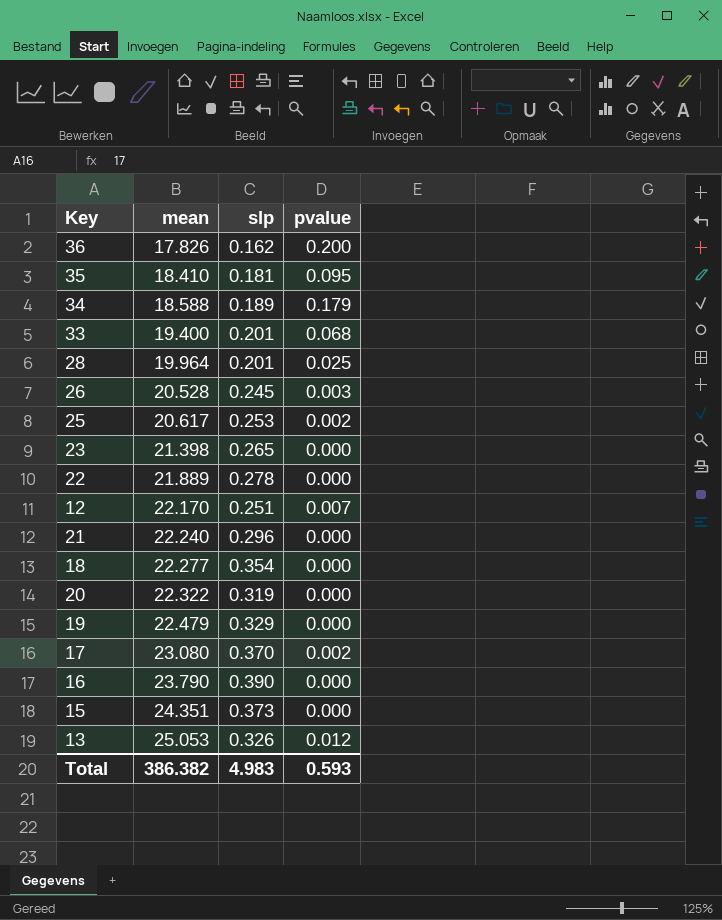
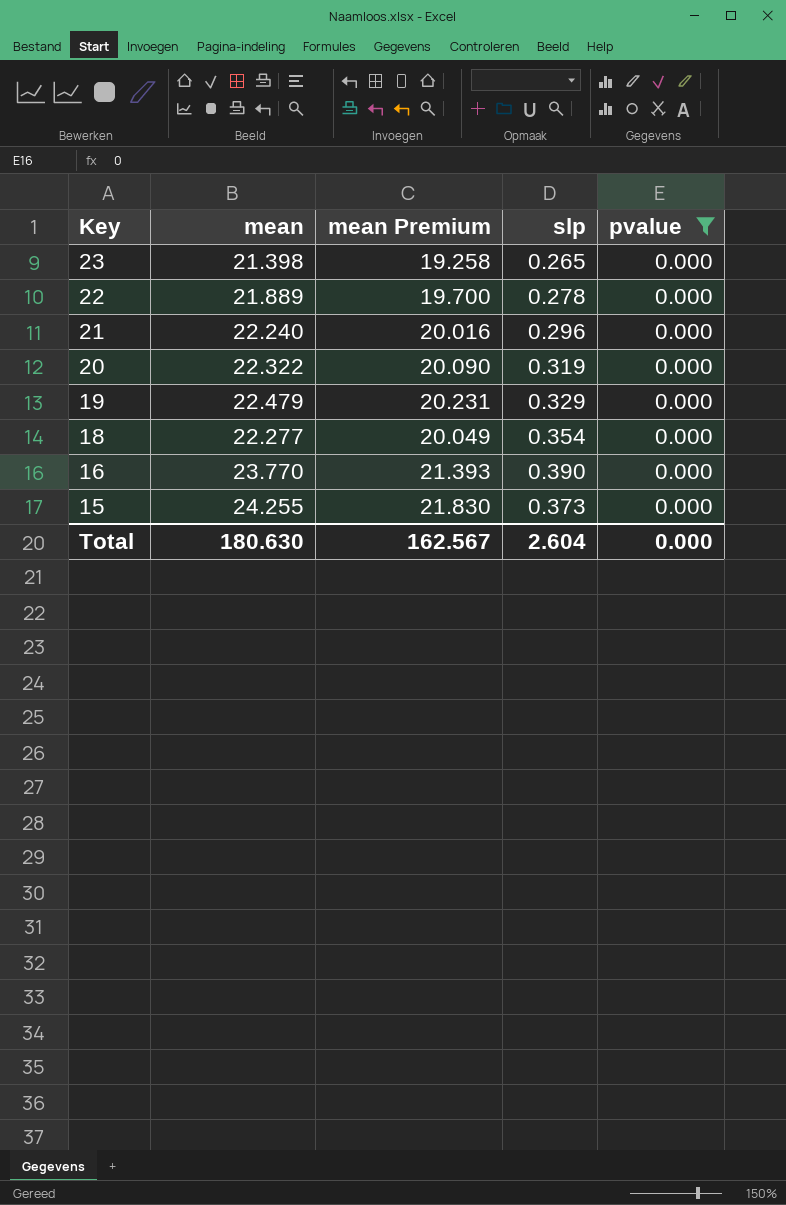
filter: none -> pvalue = 0.000
row order: mean ascending -> Key descending
column mean Premium | formula: none -> [mean] * 0.9
16 | mean: 23.790 -> 23.770
15 | mean: 24.351 -> 24.255
Total | mean: 386.382 -> 180.630
Total | slp: 4.983 -> 2.604
Total | pvalue: 0.593 -> 0.000

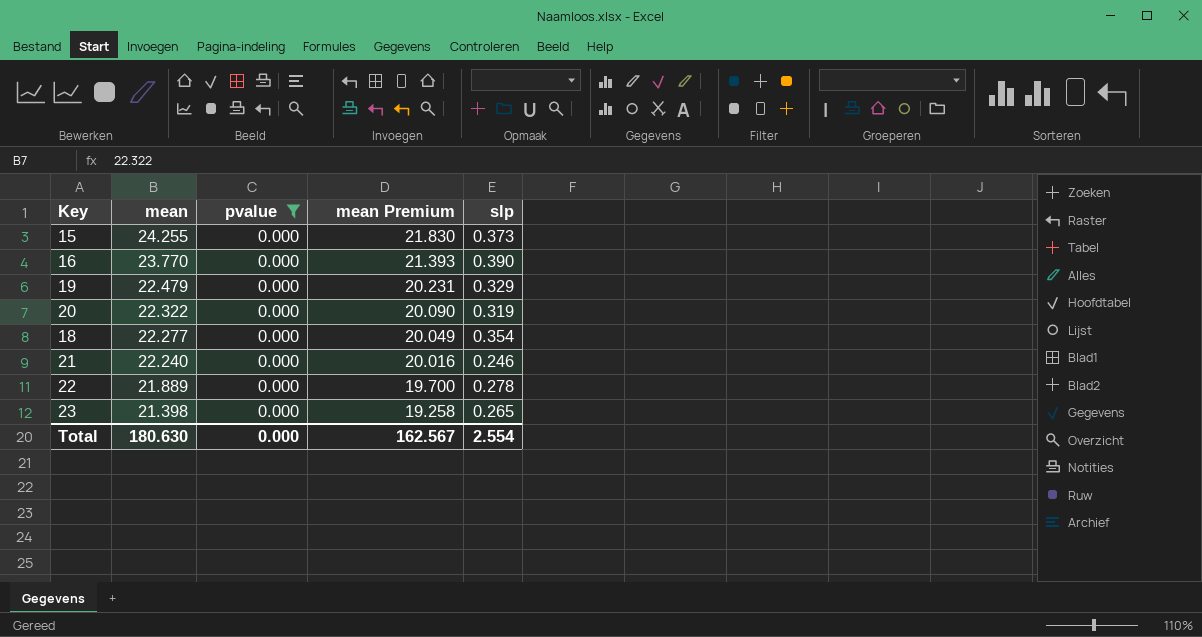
row order: Key descending -> mean descending
column pvalue | position: 5 -> 3
21 | slp: 0.296 -> 0.246
Total | slp: 2.604 -> 2.554

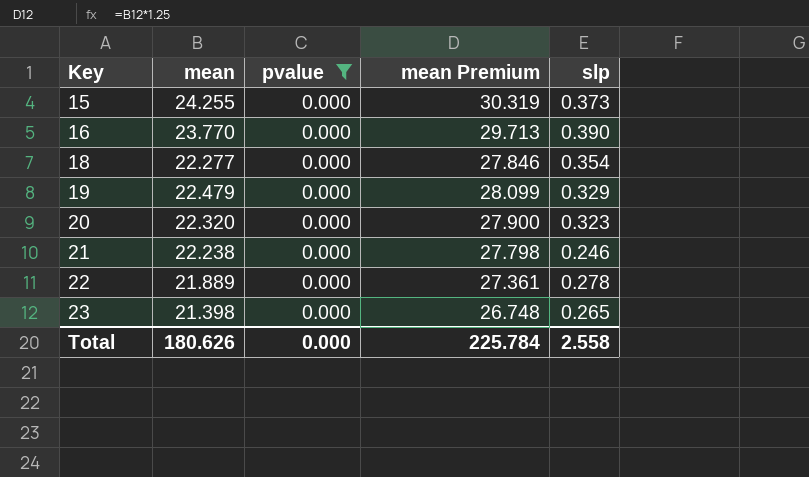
row order: mean descending -> Key ascending
column mean Premium | formula: [mean] * 0.9 -> [mean] * 1.25
20 | mean: 22.322 -> 22.320
20 | slp: 0.319 -> 0.323
21 | mean: 22.240 -> 22.238
Total | mean: 180.630 -> 180.626
Total | mean Premium: 162.567 -> 225.784
Total | slp: 2.554 -> 2.558

